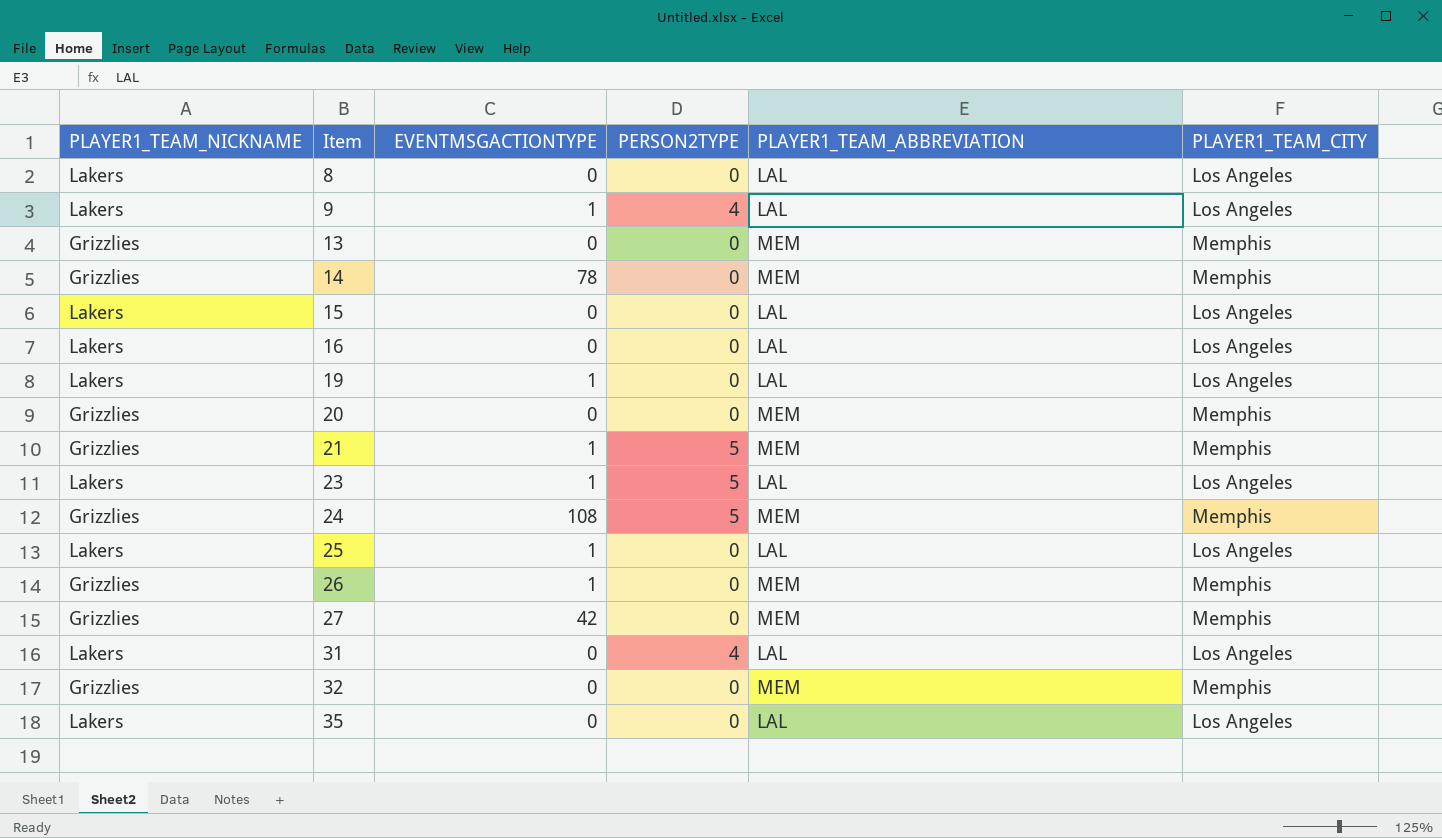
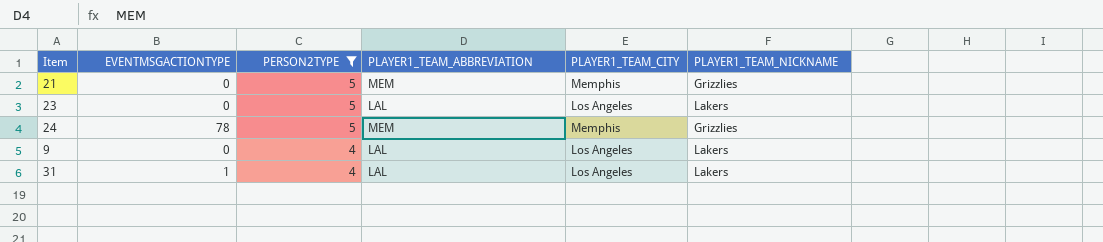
filter: none -> PERSON2TYPE != 0
row order: Item ascending -> PERSON2TYPE descending
column PLAYER1_TEAM_NICKNAME | position: 1 -> 6
21 | EVENTMSGACTIONTYPE: 1 -> 0
23 | EVENTMSGACTIONTYPE: 1 -> 0
24 | EVENTMSGACTIONTYPE: 108 -> 78
9 | EVENTMSGACTIONTYPE: 1 -> 0
31 | EVENTMSGACTIONTYPE: 0 -> 1

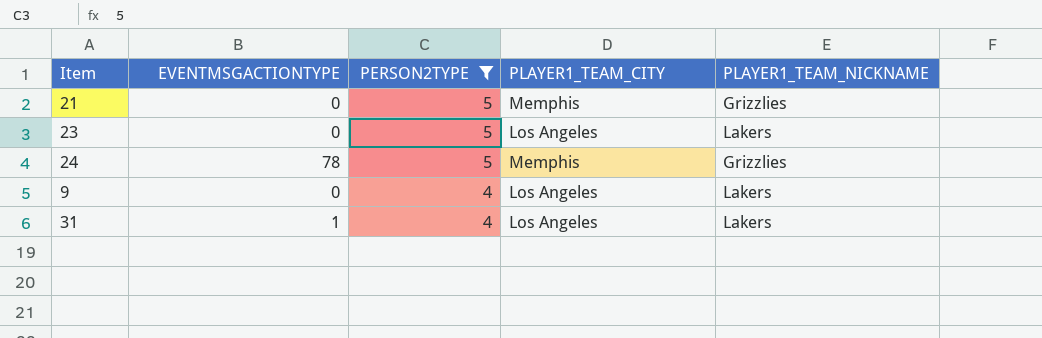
column PLAYER1_TEAM_ABBREVIATION | position: 4 -> none

